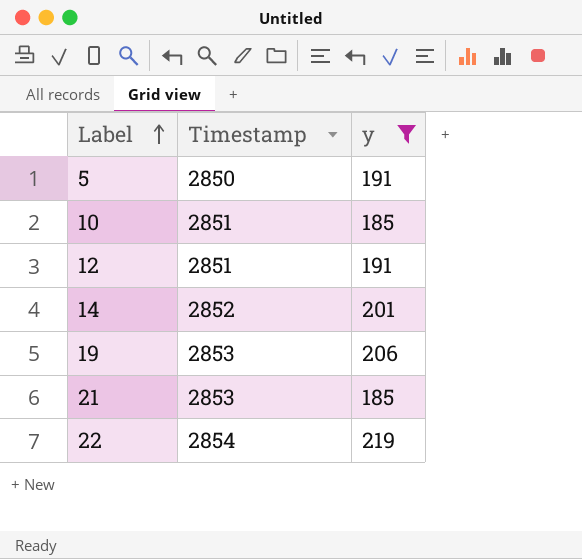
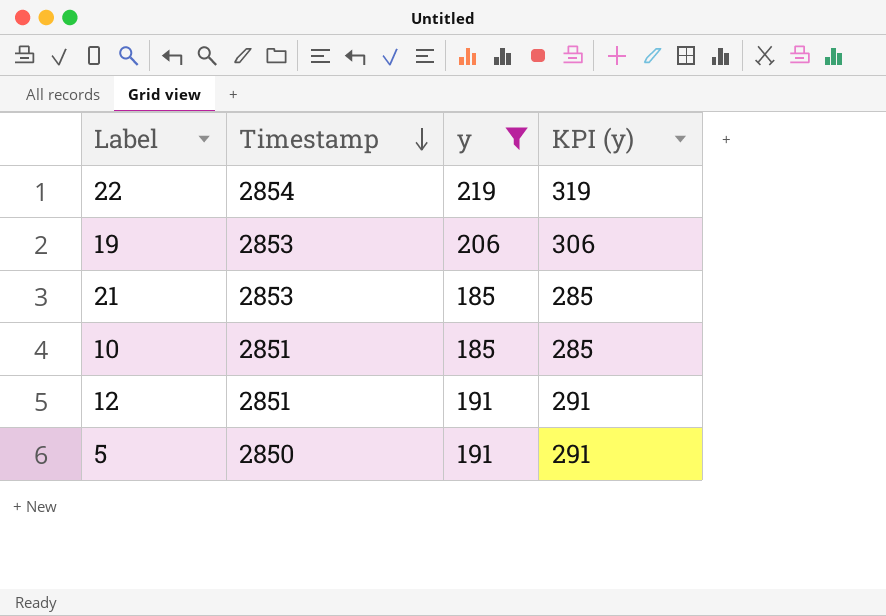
row order: Label ascending -> Timestamp descending
column KPI (y) | formula: none -> [y] + 100
row 14: 2852 | 201 -> none

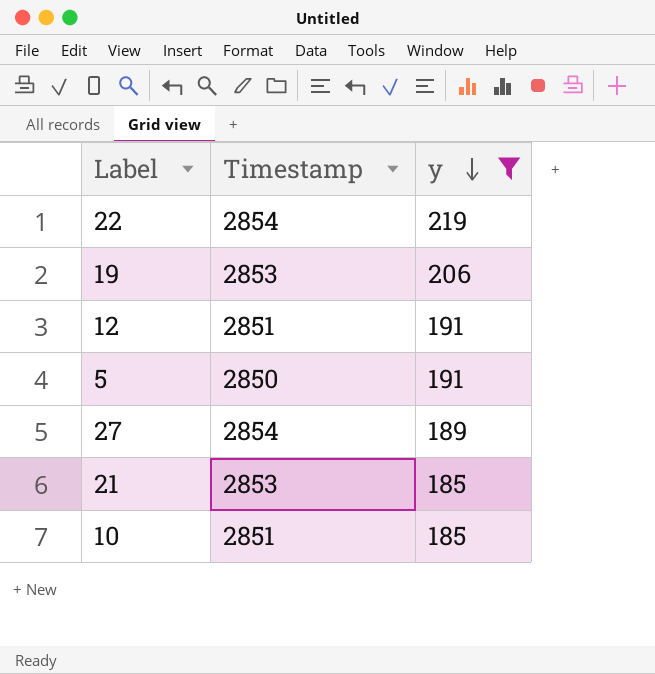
row order: Timestamp descending -> y descending
column KPI (y) | formula: [y] + 100 -> none
row 27: none -> 2854 | 189

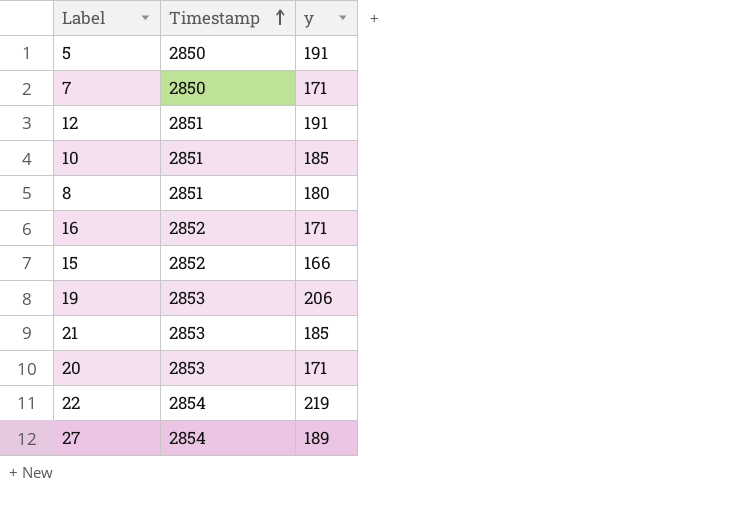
filter: y >= 185 -> none
row order: y descending -> Timestamp ascending

